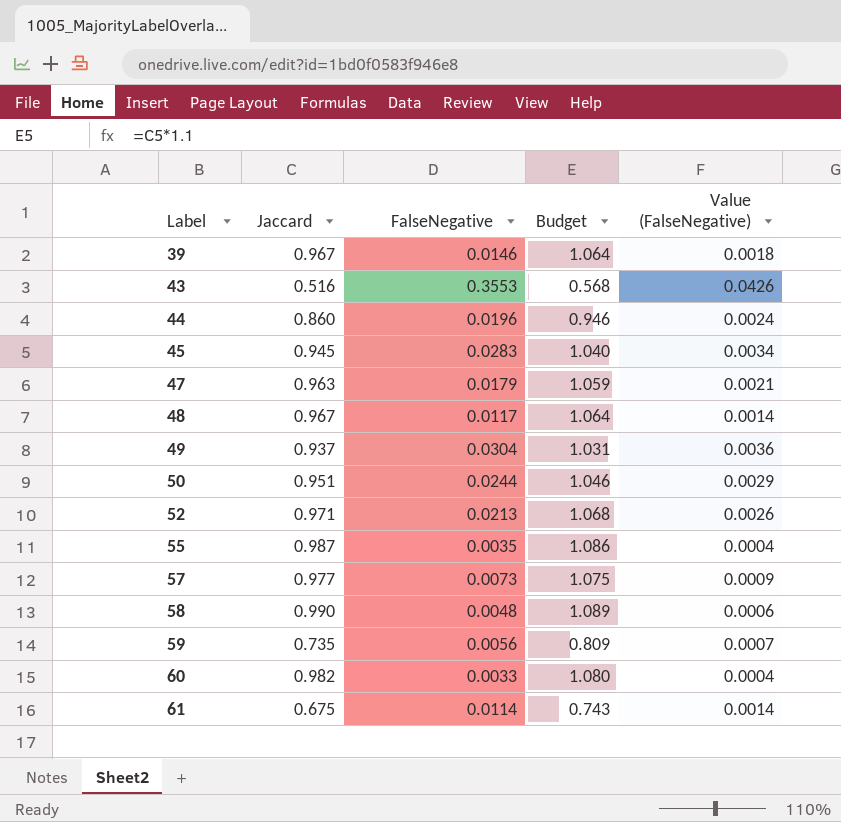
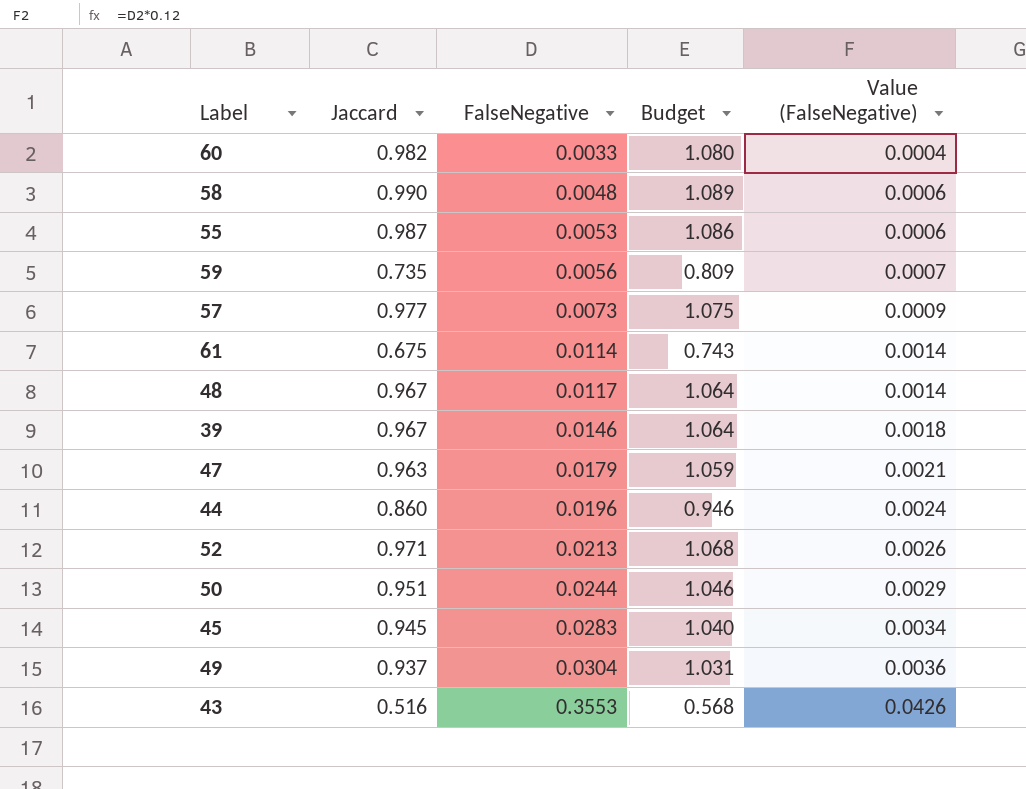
row order: Label ascending -> FalseNegative ascending
55 | FalseNegative: 0.0035 -> 0.0053
55 | Value (FalseNegative): 0.0004 -> 0.0006

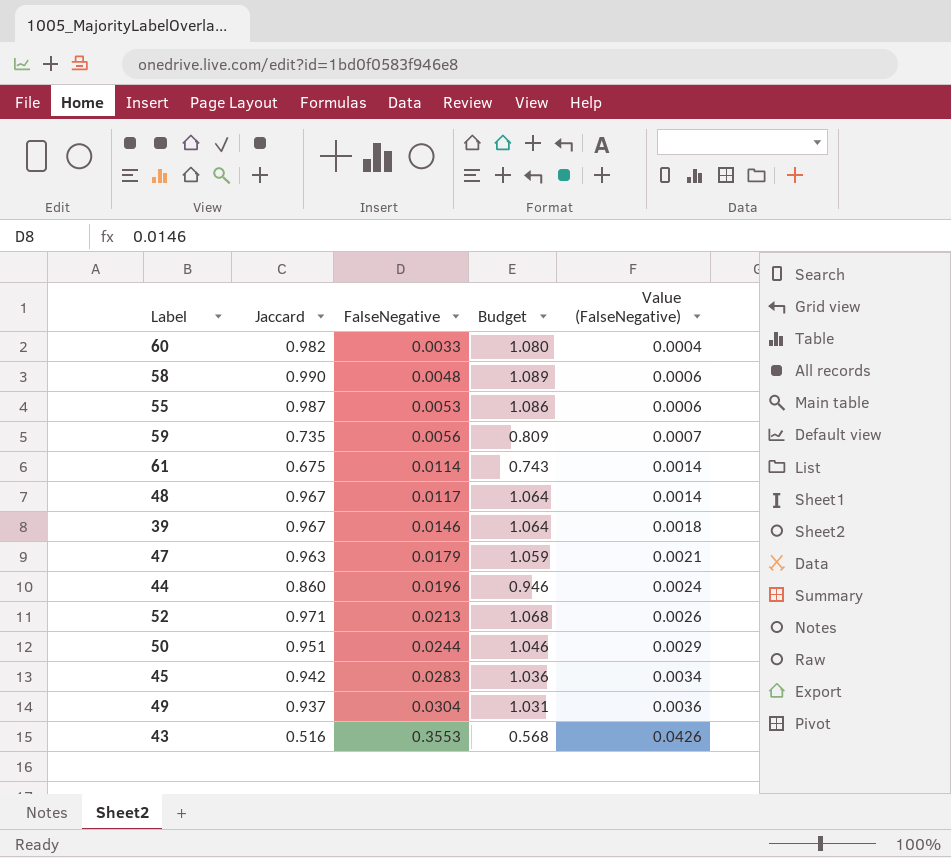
row 57: 0.977 | 0.0073 | 1.075 | 0.0009 -> none
45 | Jaccard: 0.945 -> 0.942
45 | Budget: 1.040 -> 1.036

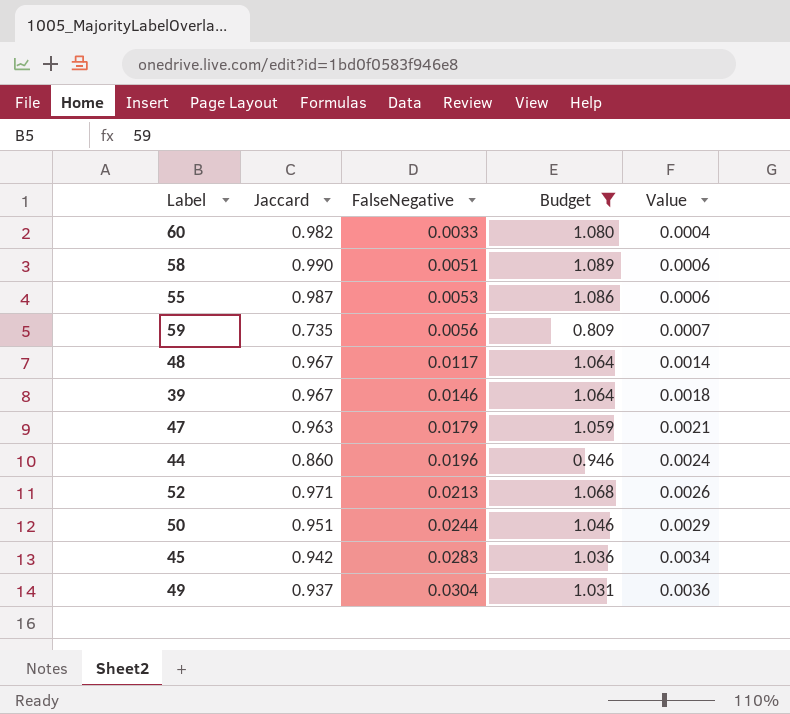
filter: none -> Budget >= 0.809
column name: Value (FalseNegative) -> Value
58 | FalseNegative: 0.0048 -> 0.0051

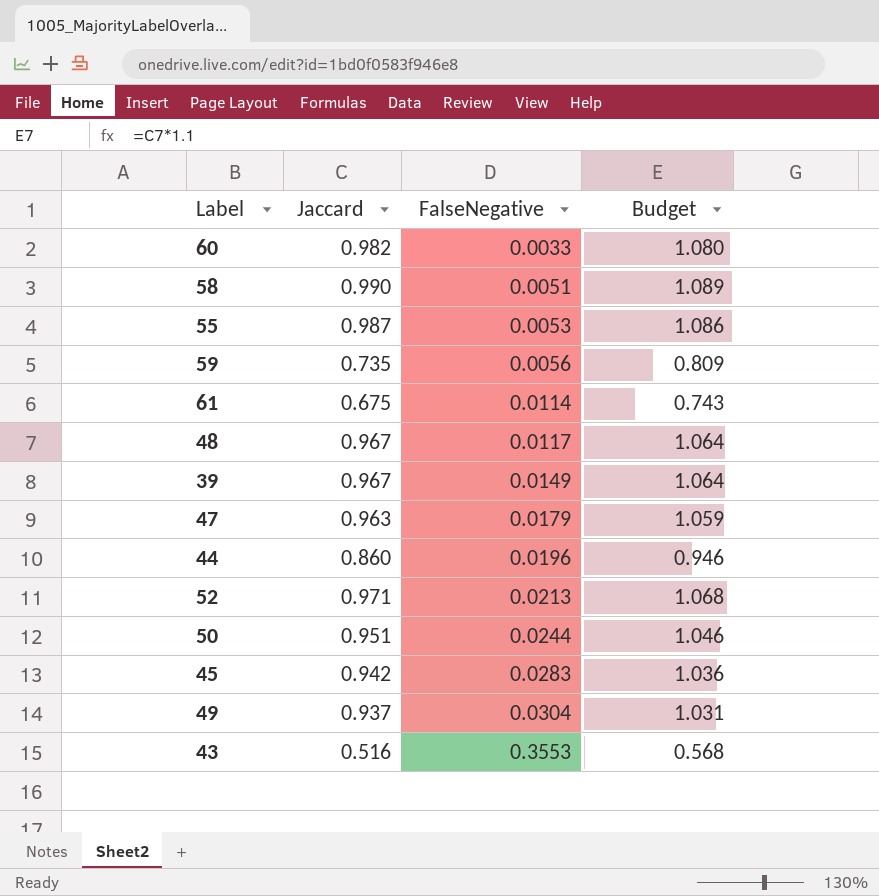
filter: Budget >= 0.809 -> none
column Value | formula: [FalseNegative] * 0.12 -> none
39 | FalseNegative: 0.0146 -> 0.0149

